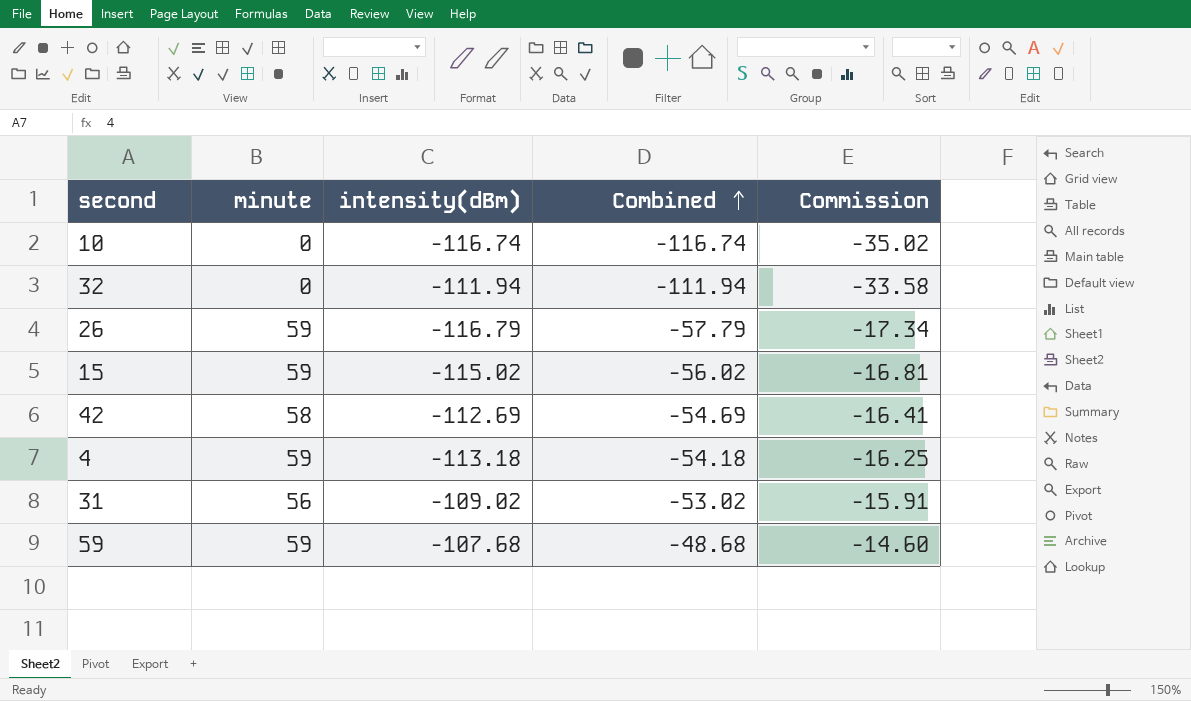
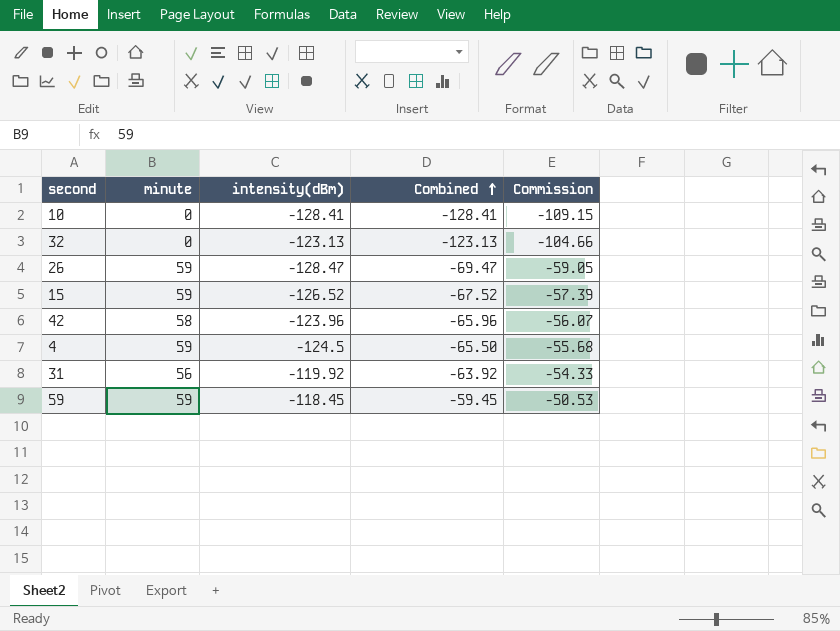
column Commission | formula: [Combined] * 0.3 -> [Combined] * 0.85
10 | intensity(dBm): -116.74 -> -128.41
10 | Combined: -116.74 -> -128.41
32 | intensity(dBm): -111.94 -> -123.13
32 | Combined: -111.94 -> -123.13
26 | intensity(dBm): -116.79 -> -128.47
26 | Combined: -57.79 -> -69.47
15 | intensity(dBm): -115.02 -> -126.52
15 | Combined: -56.02 -> -67.52
42 | intensity(dBm): -112.69 -> -123.96
42 | Combined: -54.69 -> -65.96
4 | intensity(dBm): -113.18 -> -124.5
4 | Combined: -54.18 -> -65.50
31 | intensity(dBm): -109.02 -> -119.92
31 | Combined: -53.02 -> -63.92
59 | intensity(dBm): -107.68 -> -118.45
59 | Combined: -48.68 -> -59.45

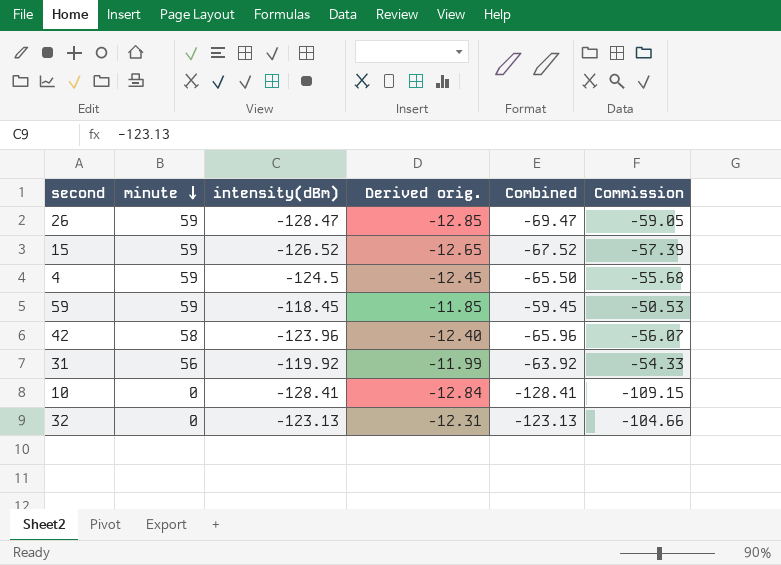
row order: Combined ascending -> minute descending
column Derived orig. | formula: none -> [intensity(dBm)] * 0.1

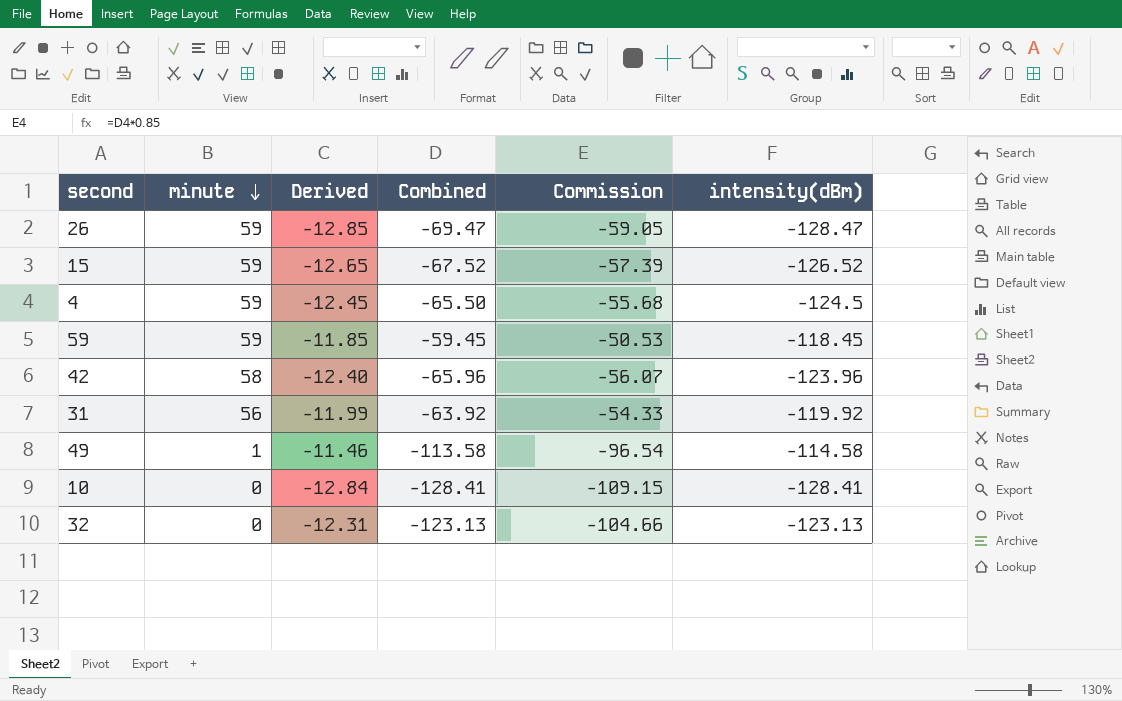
column name: Derived orig. -> Derived
column intensity(dBm) | position: 3 -> 6
row 49: none -> 1 | -11.46 | -113.58 | -96.54 | -114.58

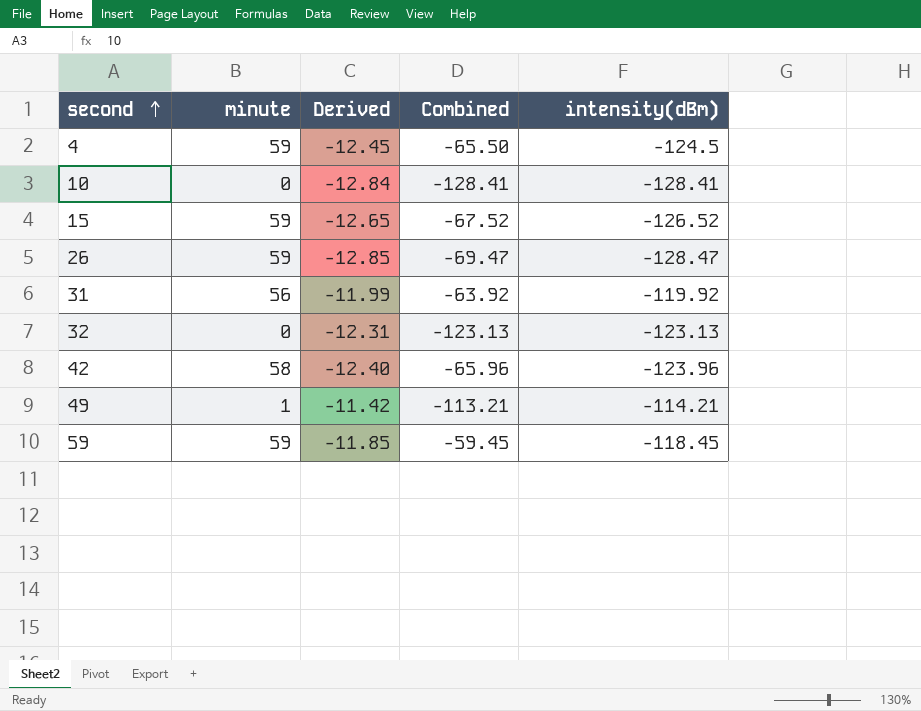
row order: minute descending -> second ascending
column Commission | formula: [Combined] * 0.85 -> none
49 | Derived: -11.46 -> -11.42
49 | Combined: -113.58 -> -113.21
49 | intensity(dBm): -114.58 -> -114.21

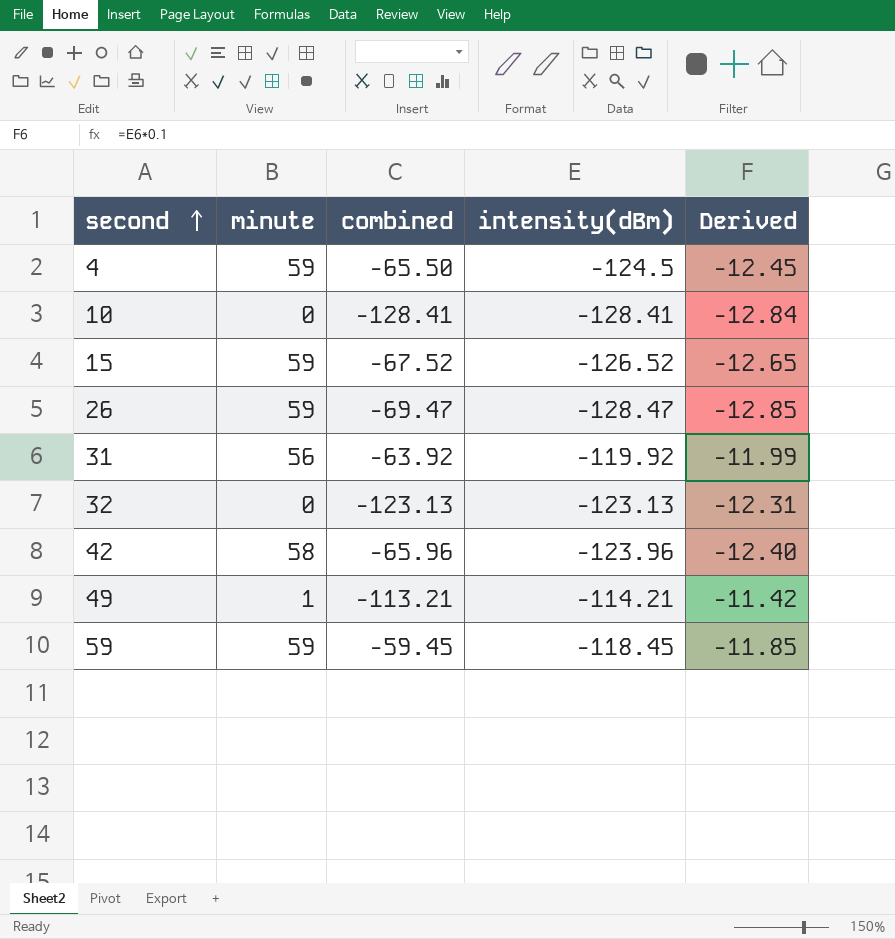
column name: Combined -> combined
column Derived | position: 3 -> 5

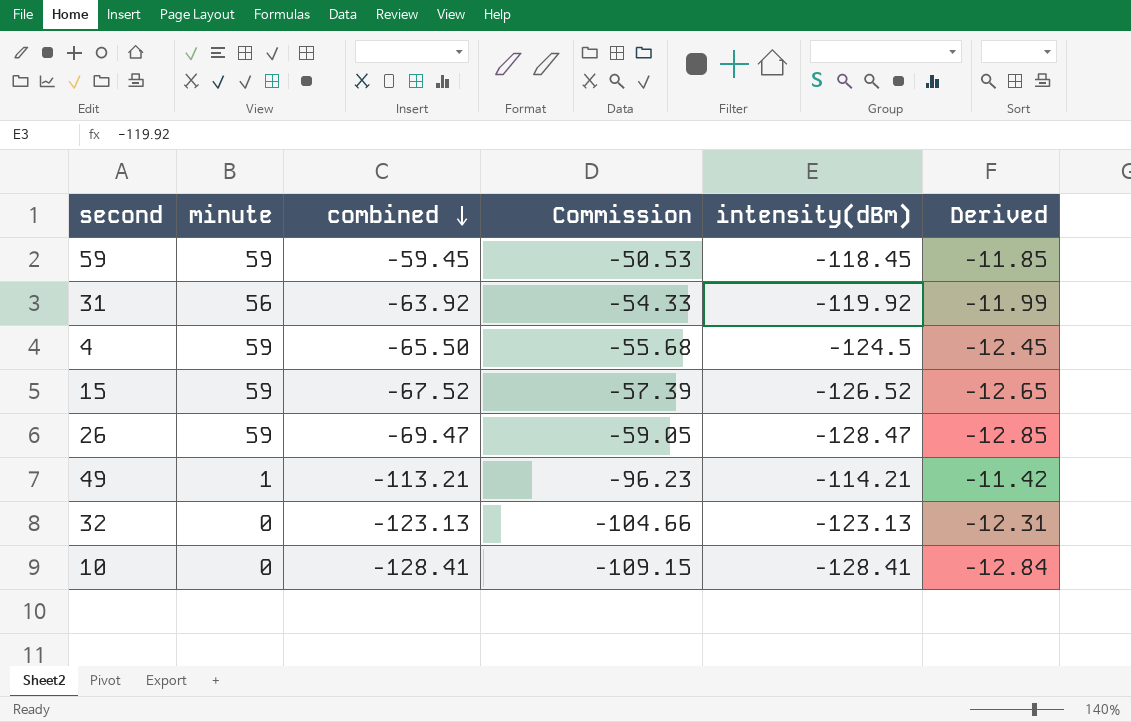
row order: second ascending -> combined descending
column Commission | formula: none -> [combined] * 0.85
row 42: 58 | -65.96 | -123.96 | -12.40 -> none

